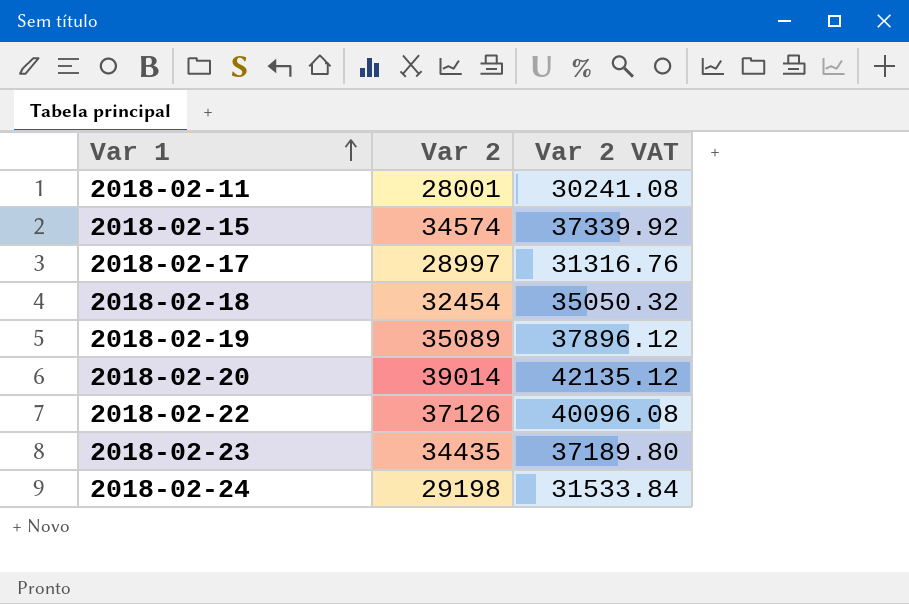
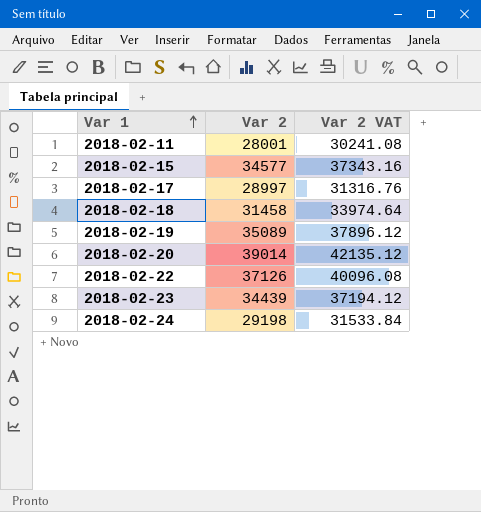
2018-02-15 | Var 2: 34574 -> 34577
2018-02-15 | Var 2 VAT: 37339.92 -> 37343.16
2018-02-18 | Var 2: 32454 -> 31458
2018-02-18 | Var 2 VAT: 35050.32 -> 33974.64
2018-02-23 | Var 2: 34435 -> 34439
2018-02-23 | Var 2 VAT: 37189.80 -> 37194.12

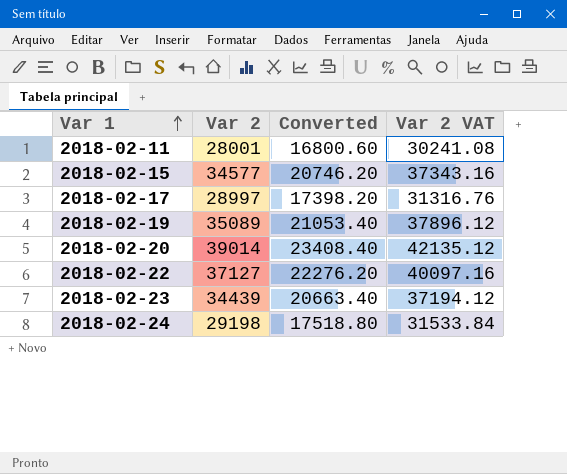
column Converted | formula: none -> [Var 2] * 0.6
row 2018-02-18: 31458 | 33974.64 -> none
2018-02-22 | Var 2: 37126 -> 37127
2018-02-22 | Var 2 VAT: 40096.08 -> 40097.16

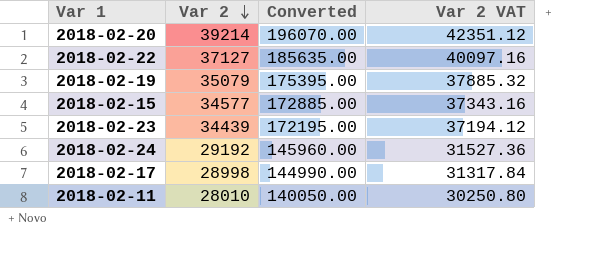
row order: Var 1 ascending -> Var 2 descending
column Converted | formula: [Var 2] * 0.6 -> [Var 2] * 5
2018-02-20 | Var 2: 39014 -> 39214
2018-02-20 | Var 2 VAT: 42135.12 -> 42351.12
2018-02-19 | Var 2: 35089 -> 35079
2018-02-19 | Var 2 VAT: 37896.12 -> 37885.32
2018-02-24 | Var 2: 29198 -> 29192
2018-02-24 | Var 2 VAT: 31533.84 -> 31527.36
2018-02-17 | Var 2: 28997 -> 28998
2018-02-17 | Var 2 VAT: 31316.76 -> 31317.84
2018-02-11 | Var 2: 28001 -> 28010
2018-02-11 | Var 2 VAT: 30241.08 -> 30250.80

